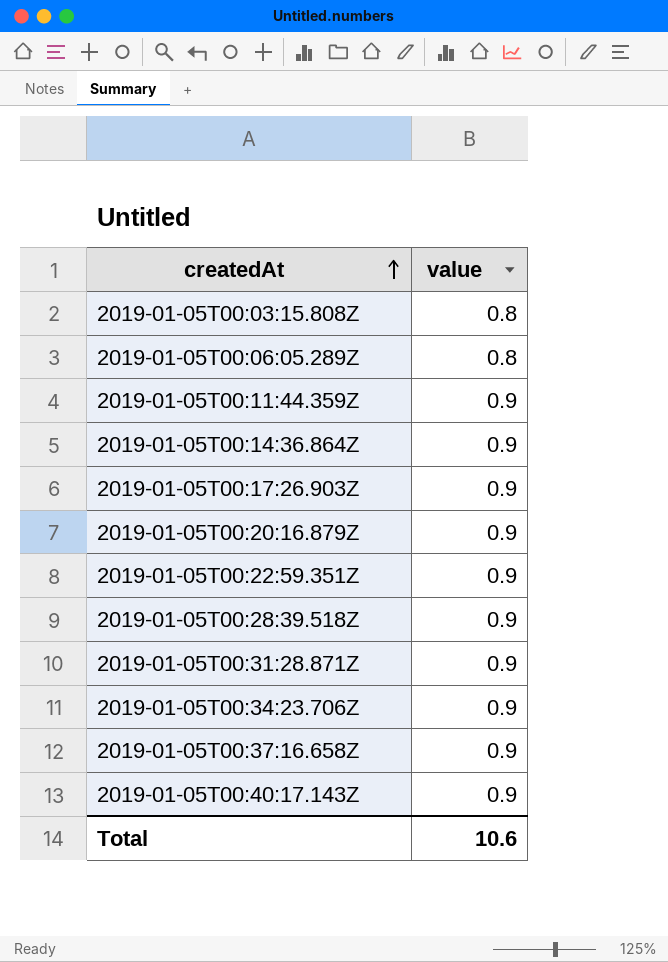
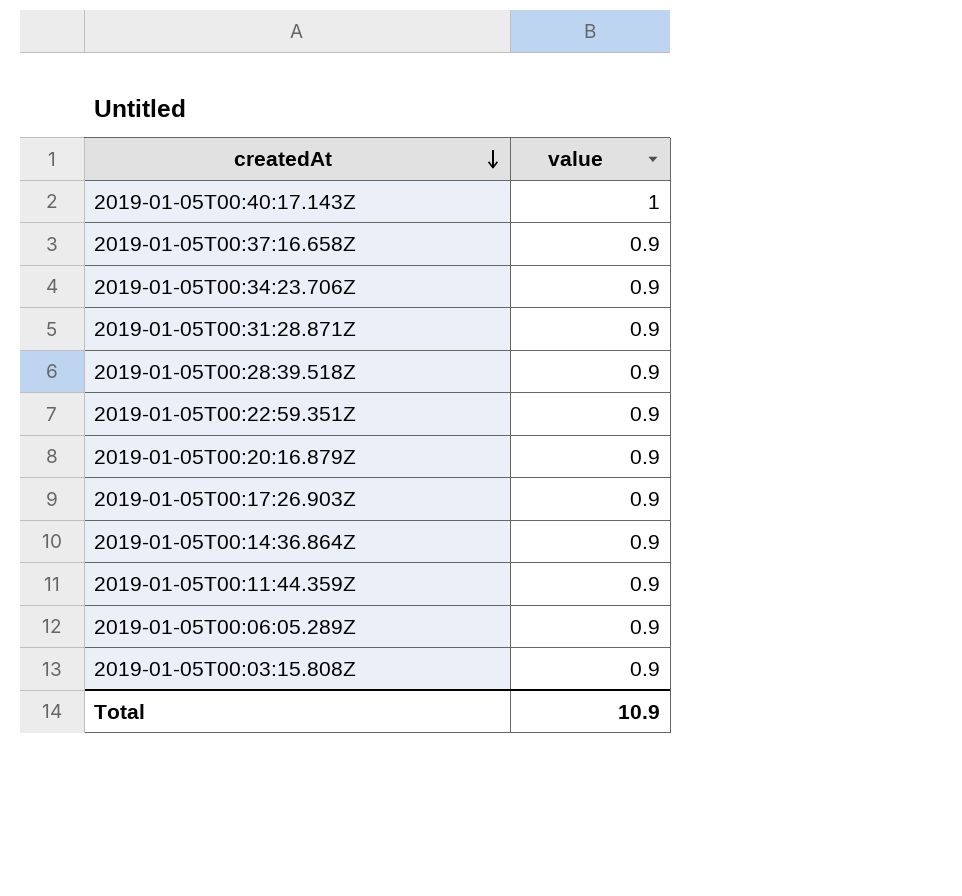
row order: createdAt ascending -> createdAt descending
2019-01-05T00:40:17.143Z | value: 0.9 -> 1
2019-01-05T00:06:05.289Z | value: 0.8 -> 0.9
2019-01-05T00:03:15.808Z | value: 0.8 -> 0.9
Total | value: 10.6 -> 10.9

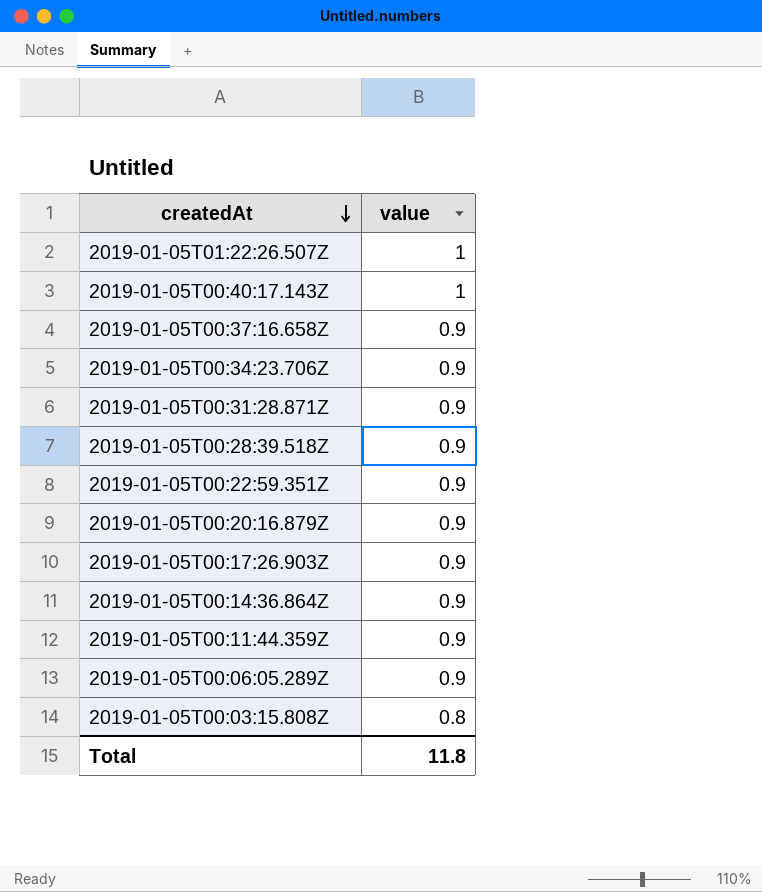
row 2019-01-05T01:22:26.507Z: none -> 1
2019-01-05T00:03:15.808Z | value: 0.9 -> 0.8
Total | value: 10.9 -> 11.8

